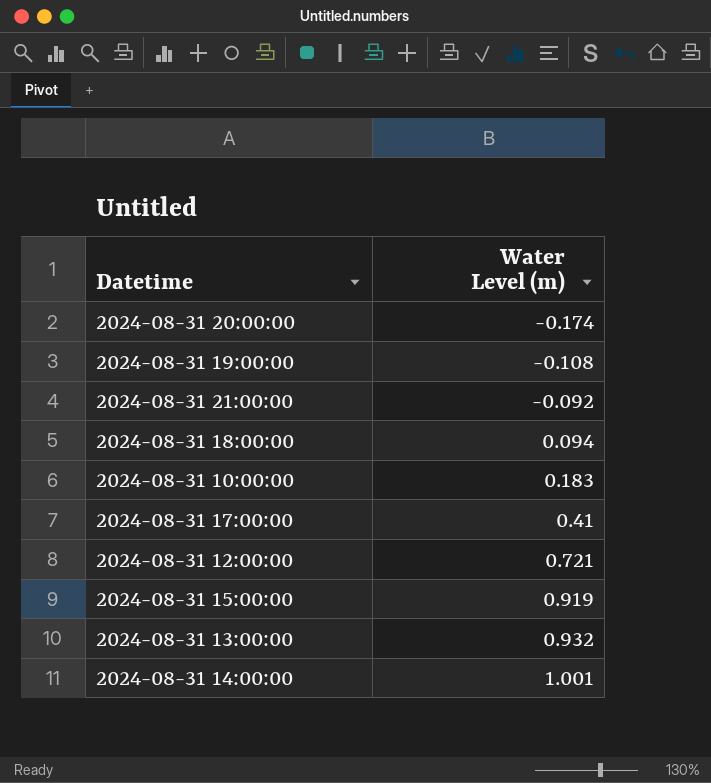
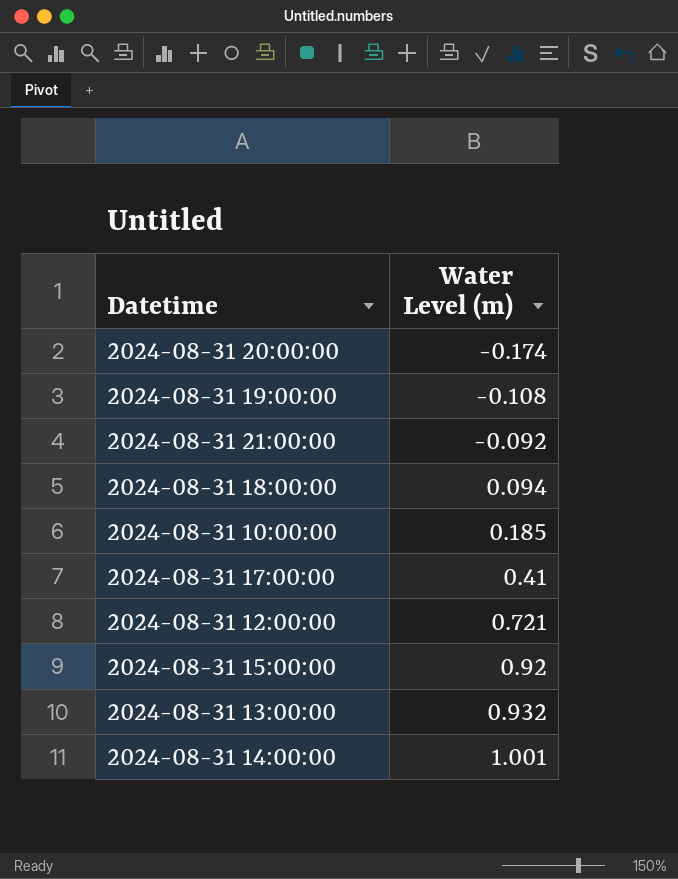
2024-08-31 10:00:00 | Water Level (m): 0.183 -> 0.185
2024-08-31 15:00:00 | Water Level (m): 0.919 -> 0.92

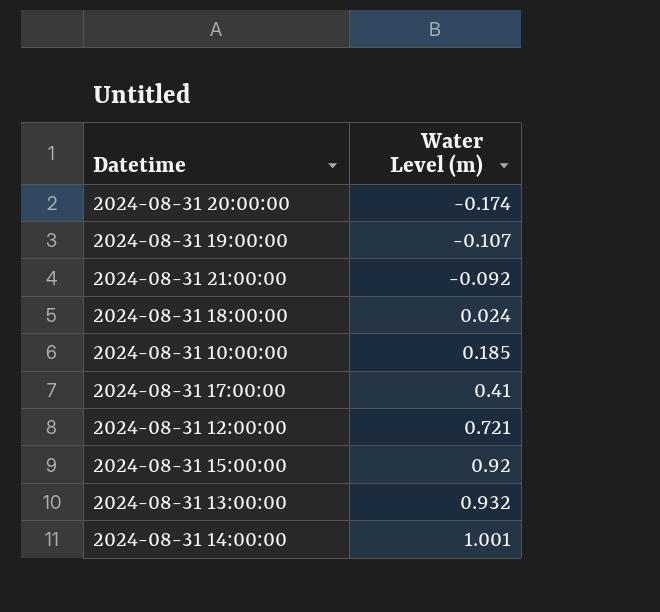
2024-08-31 19:00:00 | Water Level (m): -0.108 -> -0.107
2024-08-31 18:00:00 | Water Level (m): 0.094 -> 0.024

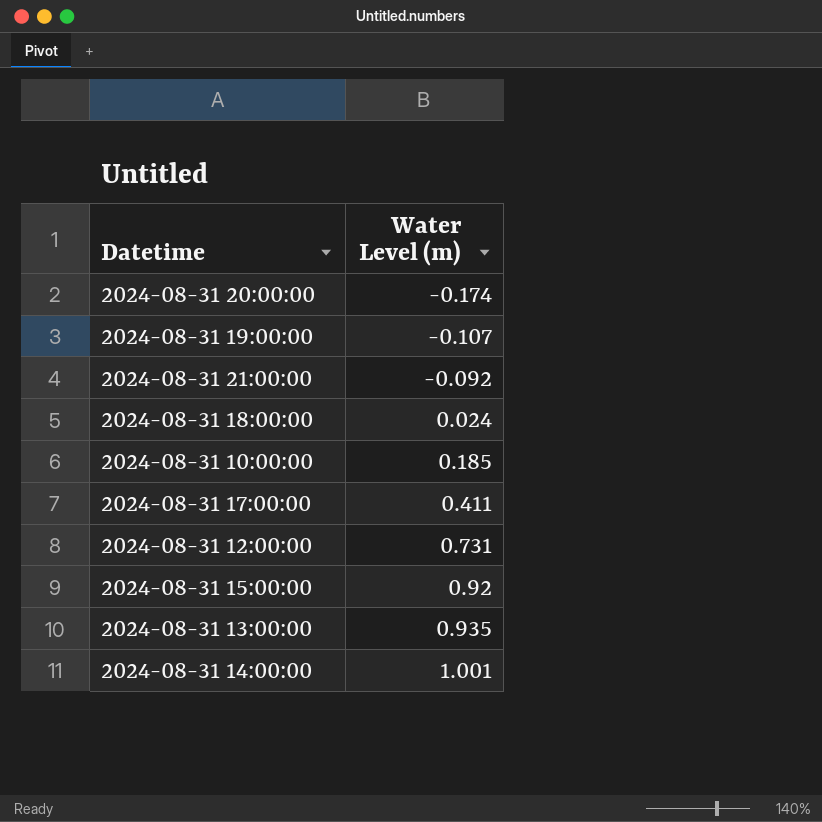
2024-08-31 17:00:00 | Water Level (m): 0.41 -> 0.411
2024-08-31 12:00:00 | Water Level (m): 0.721 -> 0.731
2024-08-31 13:00:00 | Water Level (m): 0.932 -> 0.935

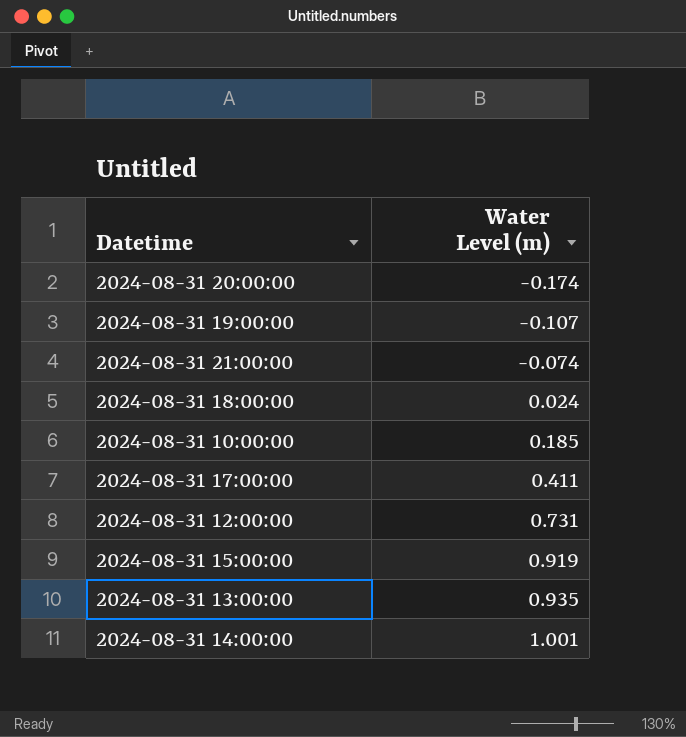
2024-08-31 21:00:00 | Water Level (m): -0.092 -> -0.074
2024-08-31 15:00:00 | Water Level (m): 0.92 -> 0.919

